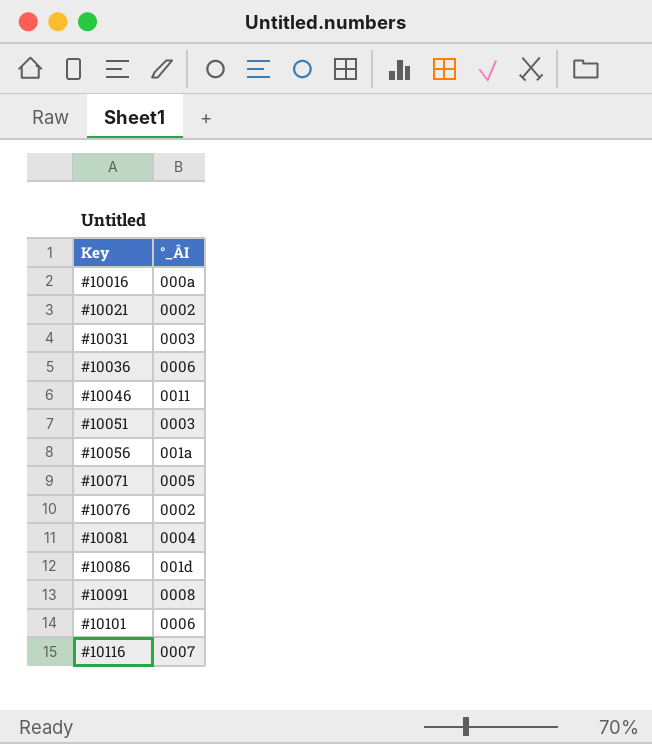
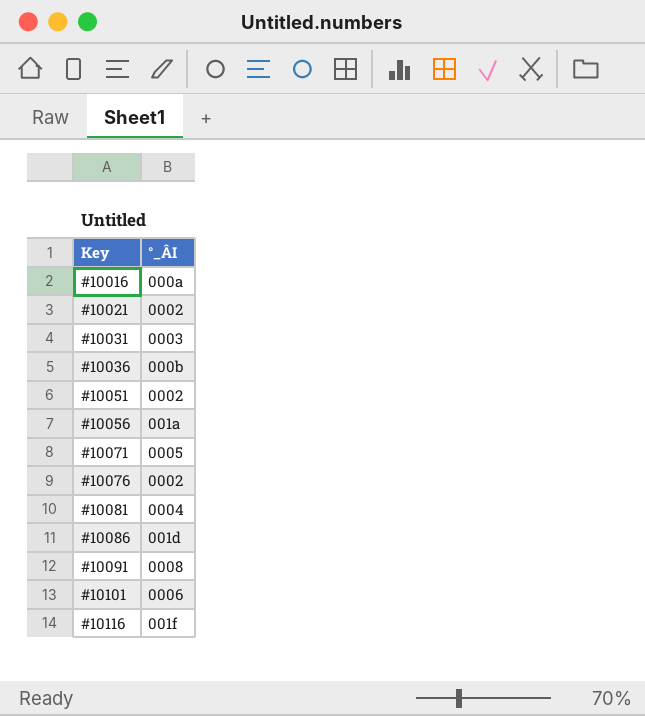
row #10046: 0011 -> none
#10036 | °_ÂI: 0006 -> 000b
#10051 | °_ÂI: 0003 -> 0002
#10116 | °_ÂI: 0007 -> 001f

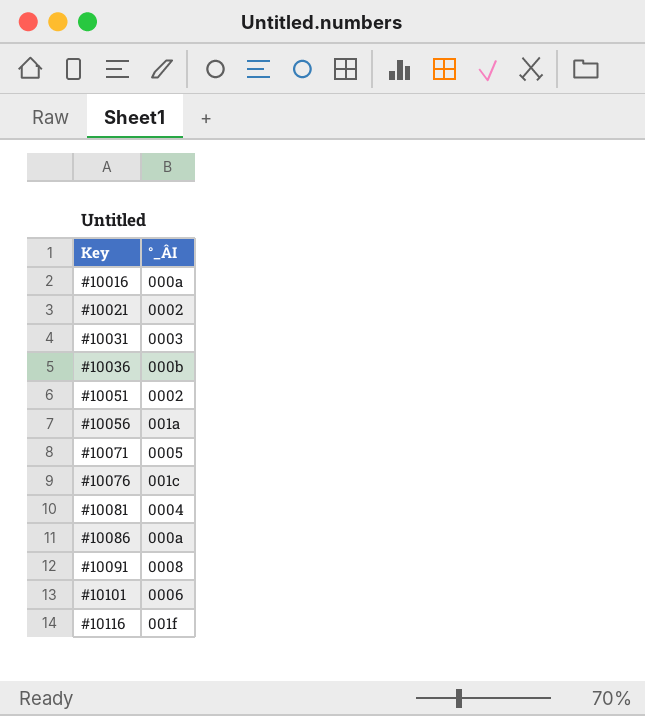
#10076 | °_ÂI: 0002 -> 001c
#10086 | °_ÂI: 001d -> 000a

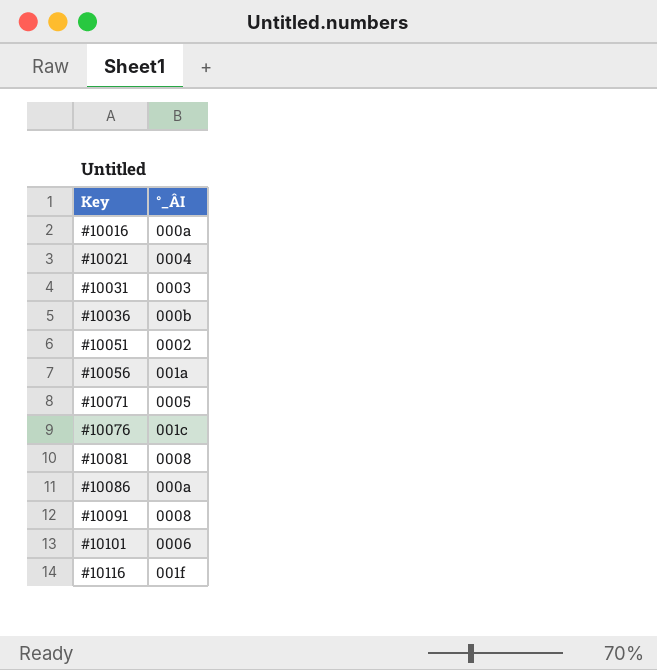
#10021 | °_ÂI: 0002 -> 0004
#10081 | °_ÂI: 0004 -> 0008

